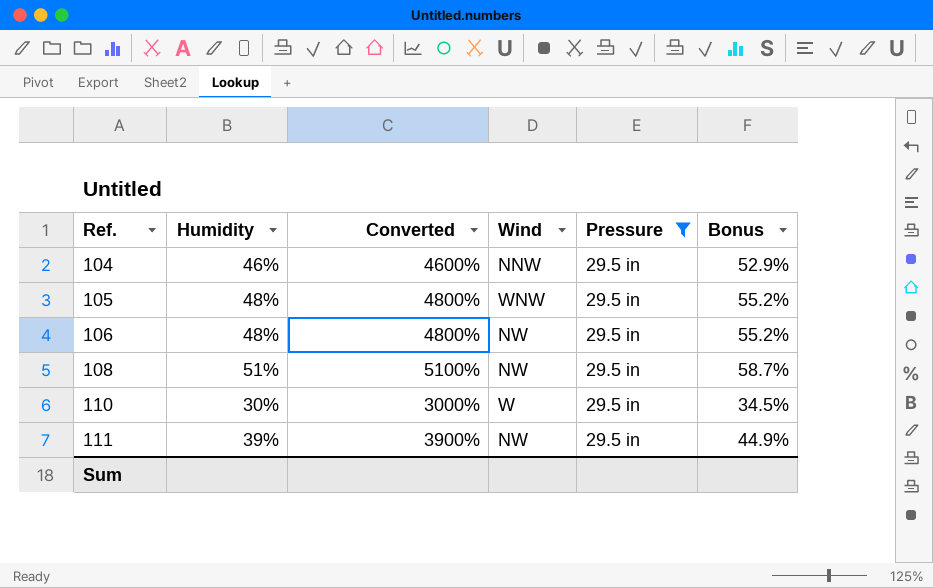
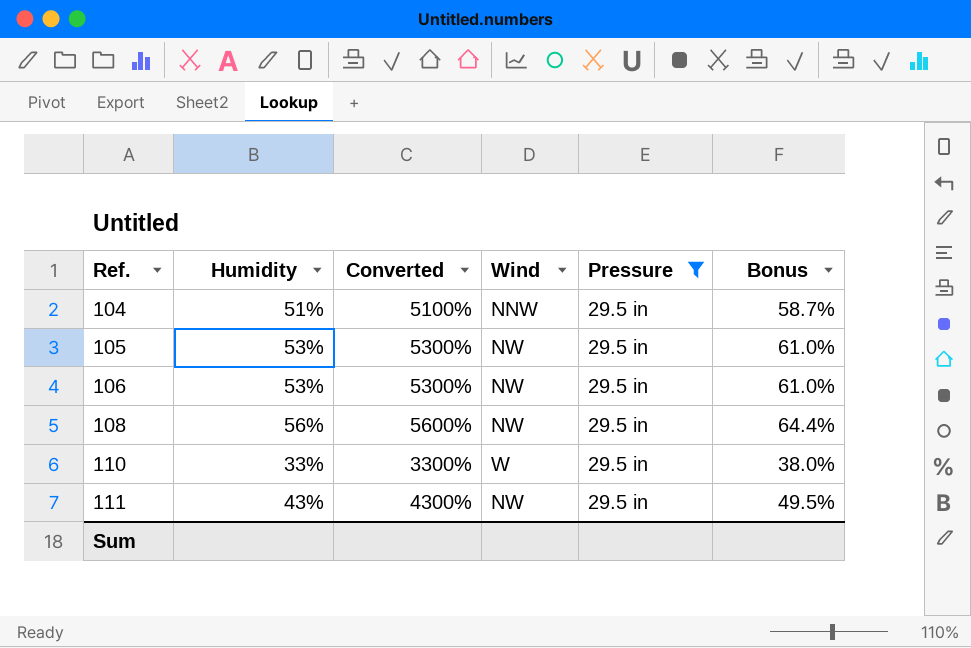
104 | Humidity: 46% -> 51%
104 | Converted: 4600% -> 5100%
104 | Bonus: 52.9% -> 58.7%
105 | Humidity: 48% -> 53%
105 | Converted: 4800% -> 5300%
105 | Wind: WNW -> NW
105 | Bonus: 55.2% -> 61.0%
106 | Humidity: 48% -> 53%
106 | Converted: 4800% -> 5300%
106 | Bonus: 55.2% -> 61.0%
108 | Humidity: 51% -> 56%
108 | Converted: 5100% -> 5600%
108 | Bonus: 58.7% -> 64.4%
110 | Humidity: 30% -> 33%
110 | Converted: 3000% -> 3300%
110 | Bonus: 34.5% -> 38.0%
111 | Humidity: 39% -> 43%
111 | Converted: 3900% -> 4300%
111 | Bonus: 44.9% -> 49.5%

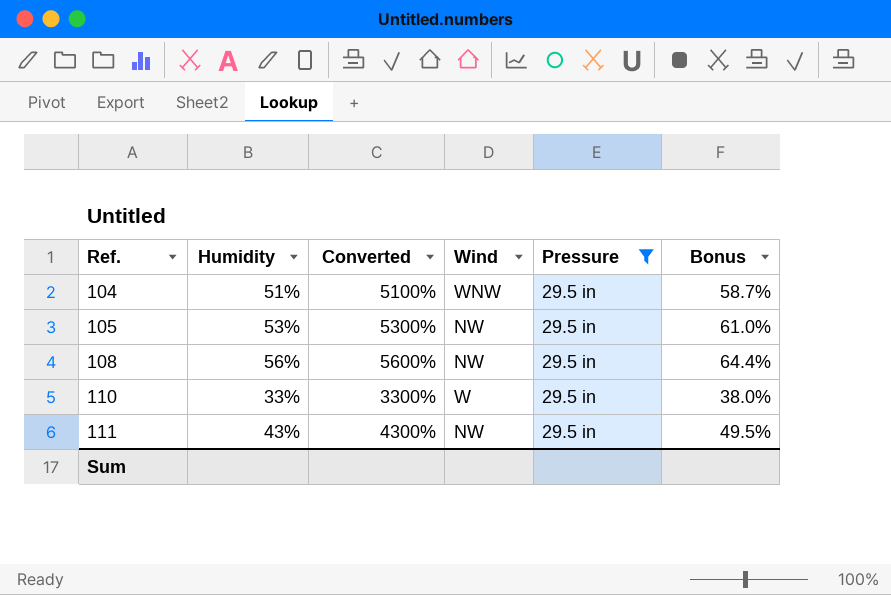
row 106: 53% | 5300% | NW | 29.5 in | 61.0% -> none
104 | Wind: NNW -> WNW

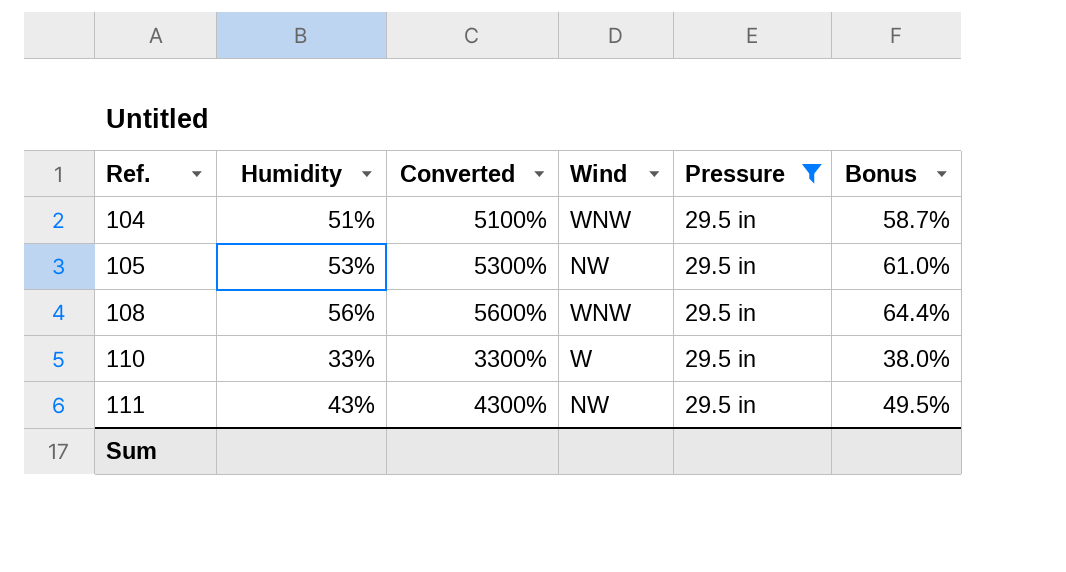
108 | Wind: NW -> WNW

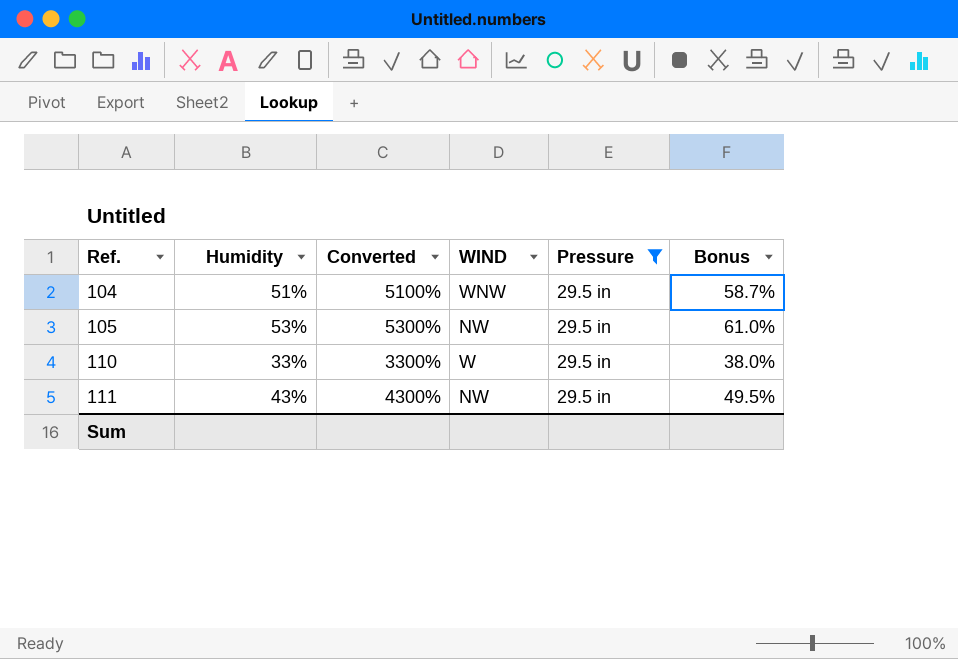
column name: Wind -> WIND
row 108: 56% | 5600% | WNW | 29.5 in | 64.4% -> none

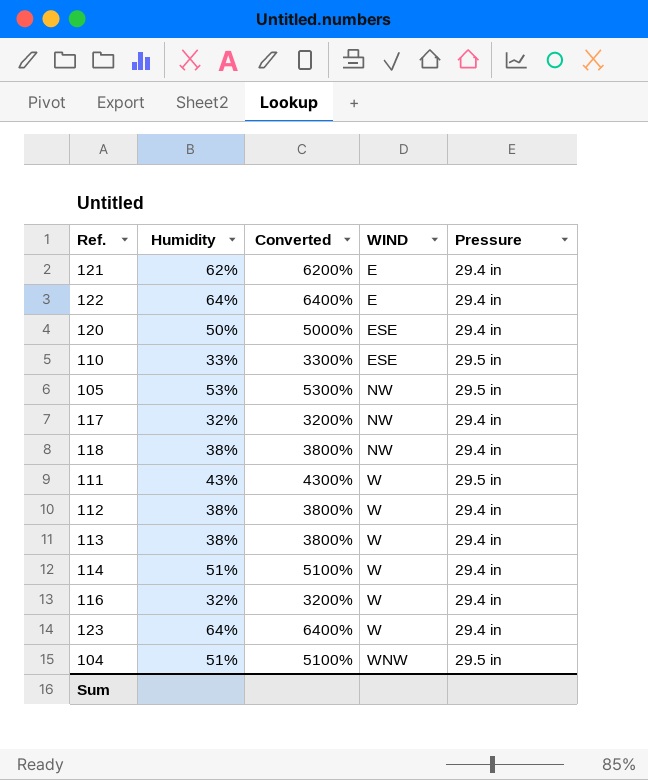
filter: Pressure = 29.5 in -> none
row order: Ref. ascending -> WIND ascending
column Bonus | formula: [Humidity] * 1.15 -> none
110 | WIND: W -> ESE
111 | WIND: NW -> W

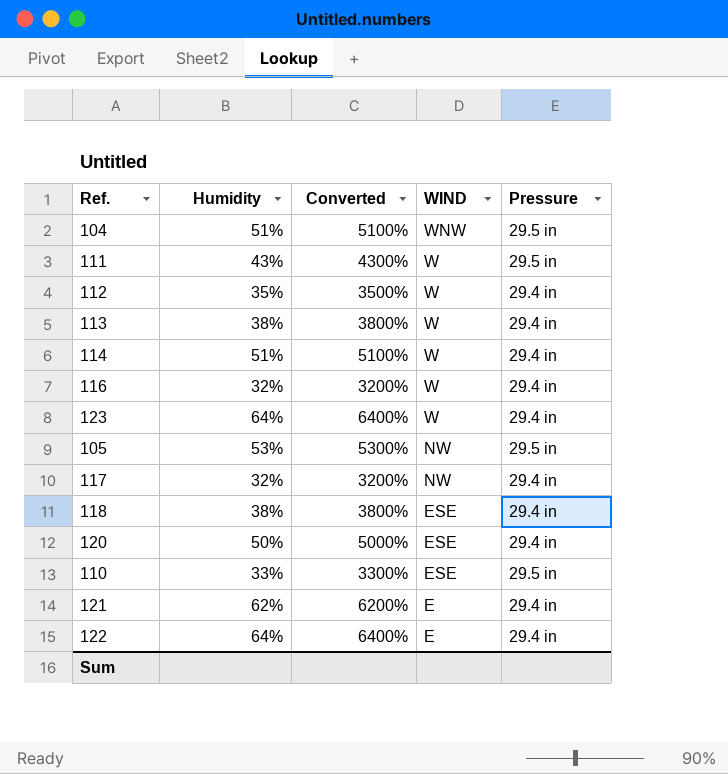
row order: WIND ascending -> WIND descending
112 | Humidity: 38% -> 35%
112 | Converted: 3800% -> 3500%
118 | WIND: NW -> ESE

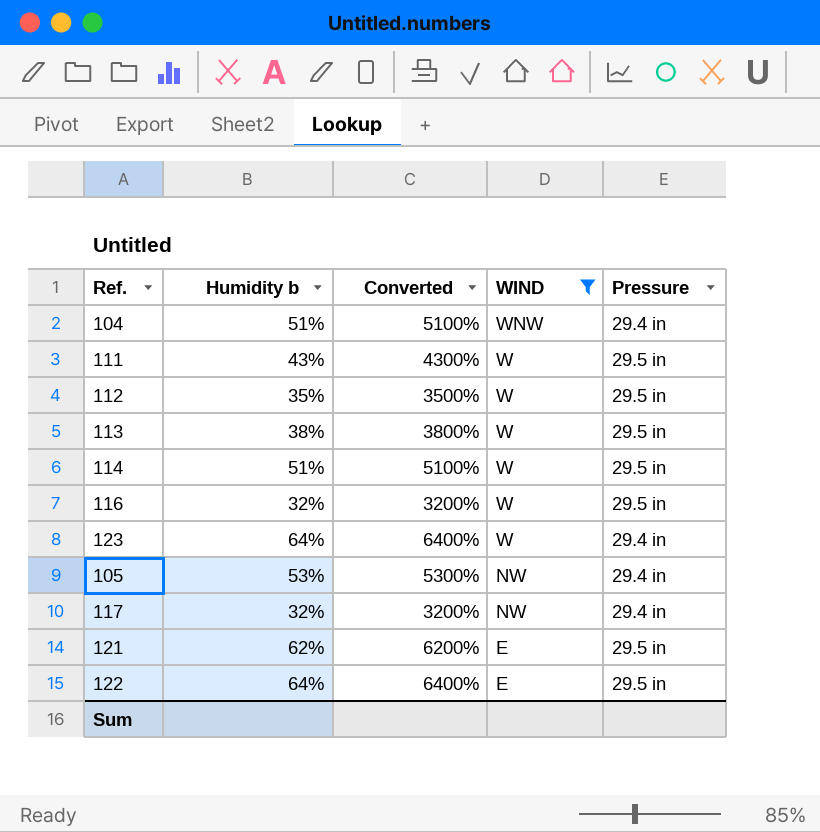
filter: none -> WIND != ESE
column name: Humidity -> Humidity b
104 | Pressure: 29.5 in -> 29.4 in
112 | Pressure: 29.4 in -> 29.5 in
113 | Pressure: 29.4 in -> 29.5 in
114 | Pressure: 29.4 in -> 29.5 in
116 | Pressure: 29.4 in -> 29.5 in
105 | Pressure: 29.5 in -> 29.4 in
121 | Pressure: 29.4 in -> 29.5 in
122 | Pressure: 29.4 in -> 29.5 in

